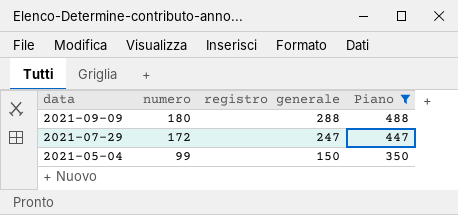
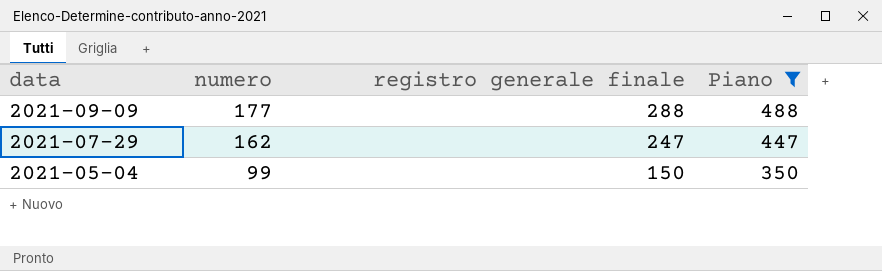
column name: registro generale -> registro generale finale
2021-09-09 | numero: 180 -> 177
2021-07-29 | numero: 172 -> 162

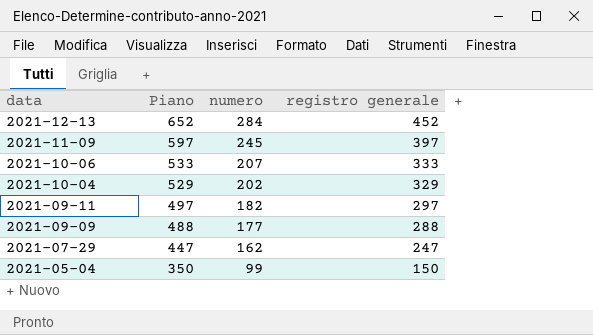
filter: Piano <= 488 -> none
column Piano | position: 4 -> 2
column name: registro generale finale -> registro generale

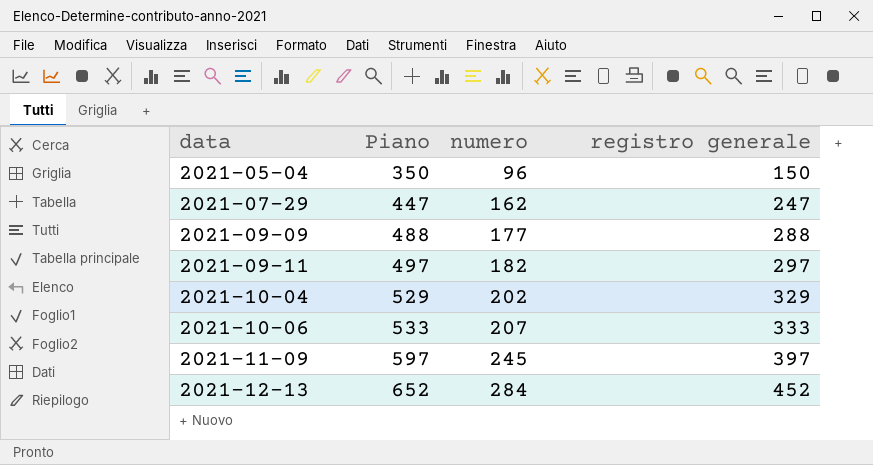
row order: data descending -> data ascending
2021-05-04 | numero: 99 -> 96

